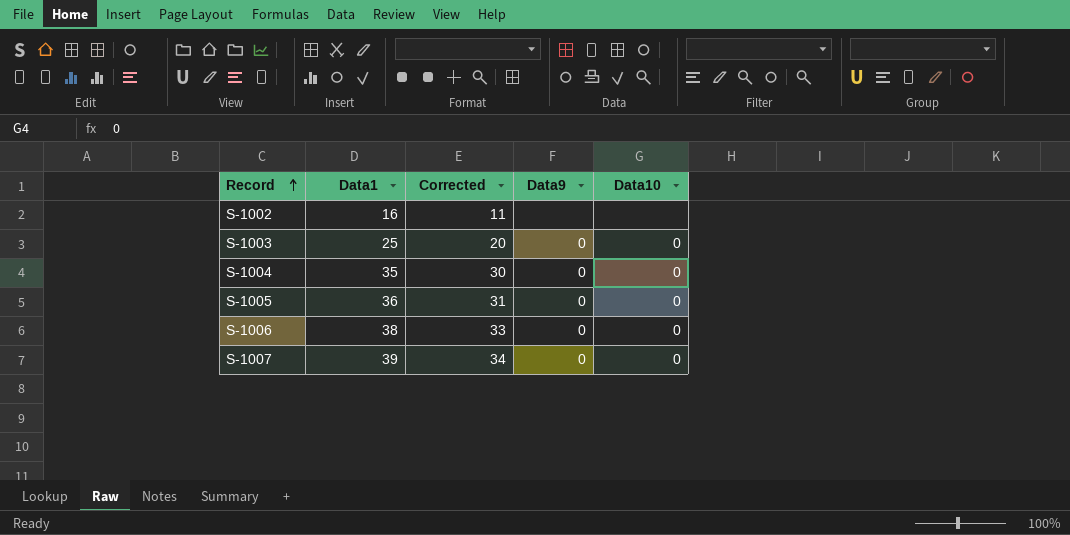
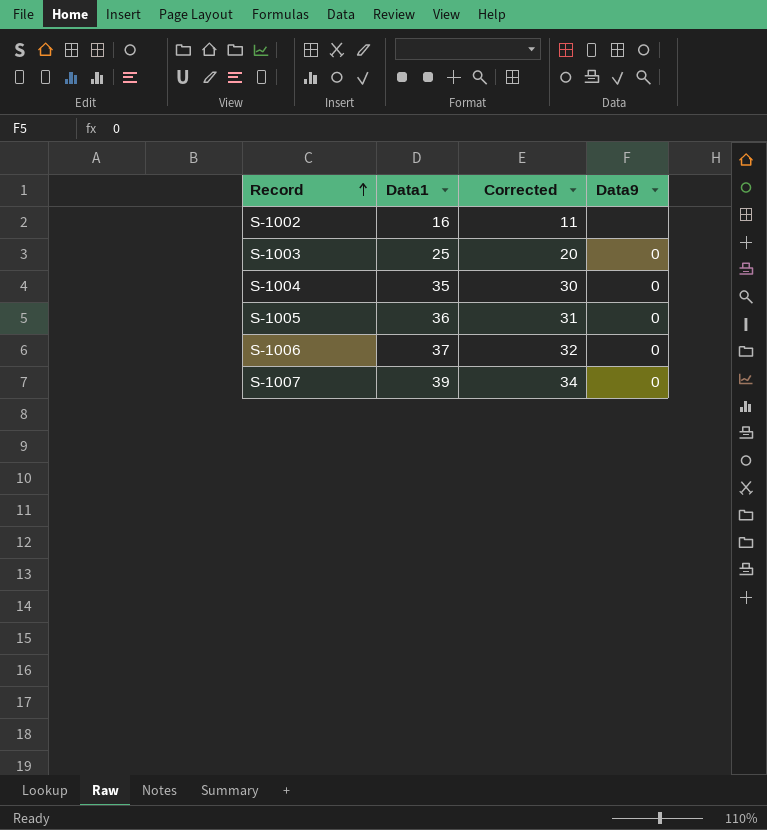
column Data10 | position: 5 -> none
S-1006 | Data1: 38 -> 37
S-1006 | Corrected: 33 -> 32

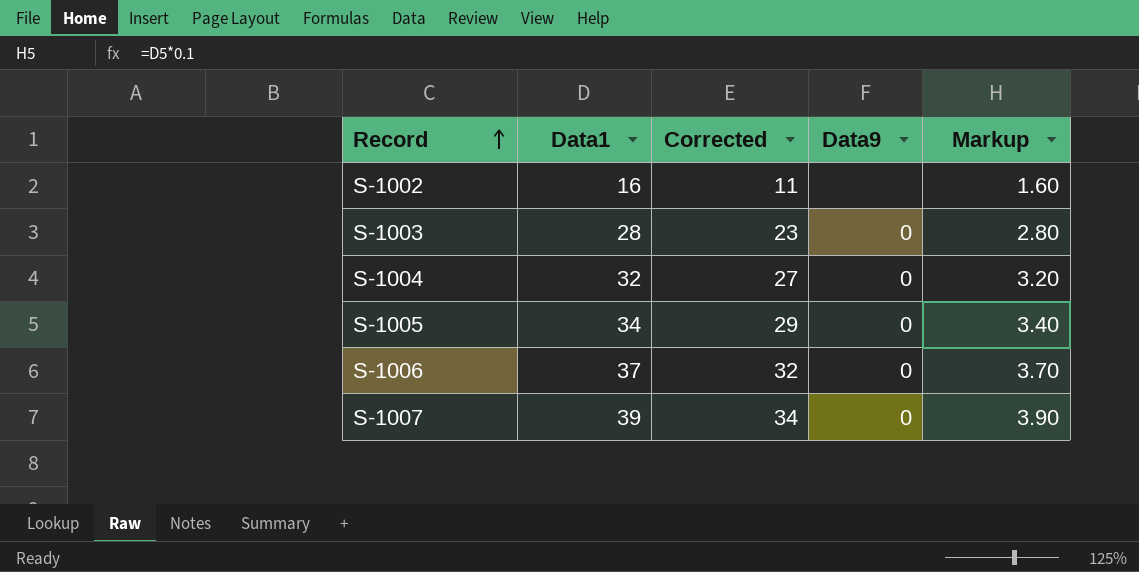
column Markup | formula: none -> [Data1] * 0.1
S-1003 | Data1: 25 -> 28
S-1003 | Corrected: 20 -> 23
S-1004 | Data1: 35 -> 32
S-1004 | Corrected: 30 -> 27
S-1005 | Data1: 36 -> 34
S-1005 | Corrected: 31 -> 29

